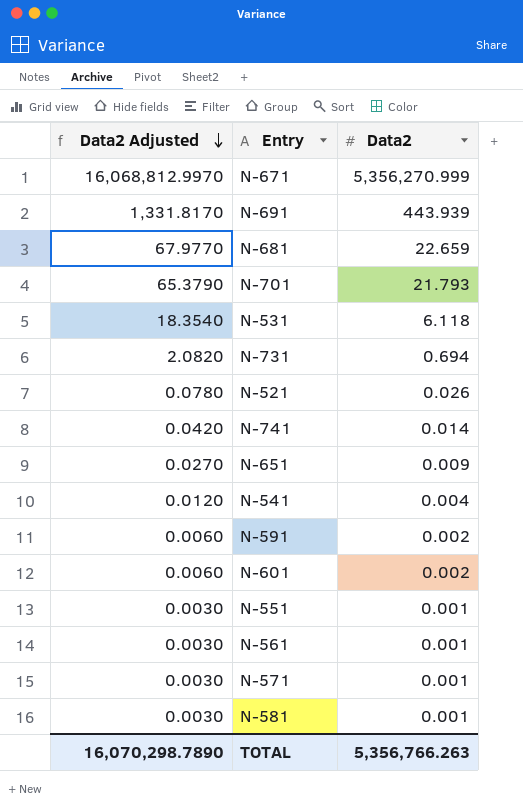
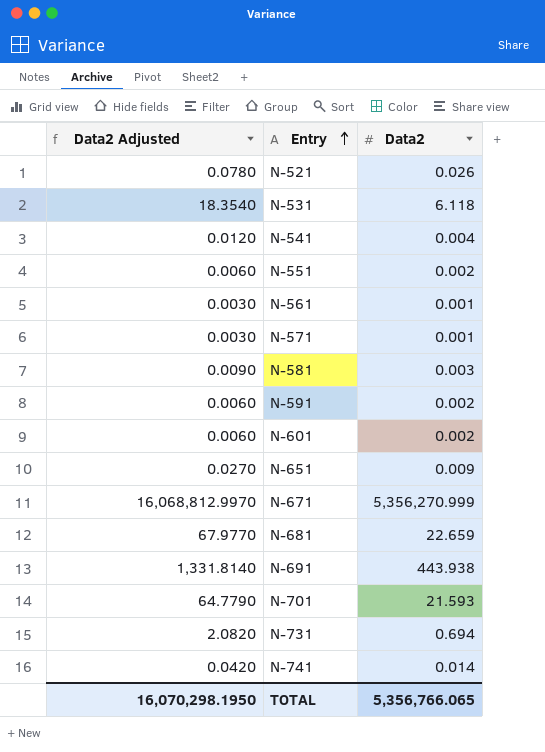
row order: Data2 Adjusted descending -> Entry ascending
N-551 | Data2 Adjusted: 0.0030 -> 0.0060
N-551 | Data2: 0.001 -> 0.002
N-581 | Data2 Adjusted: 0.0030 -> 0.0090
N-581 | Data2: 0.001 -> 0.003
N-691 | Data2 Adjusted: 1,331.8170 -> 1,331.8140
N-691 | Data2: 443.939 -> 443.938
N-701 | Data2 Adjusted: 65.3790 -> 64.7790
N-701 | Data2: 21.793 -> 21.593
TOTAL | Data2 Adjusted: 16,070,298.7890 -> 16,070,298.1950
TOTAL | Data2: 5,356,766.263 -> 5,356,766.065

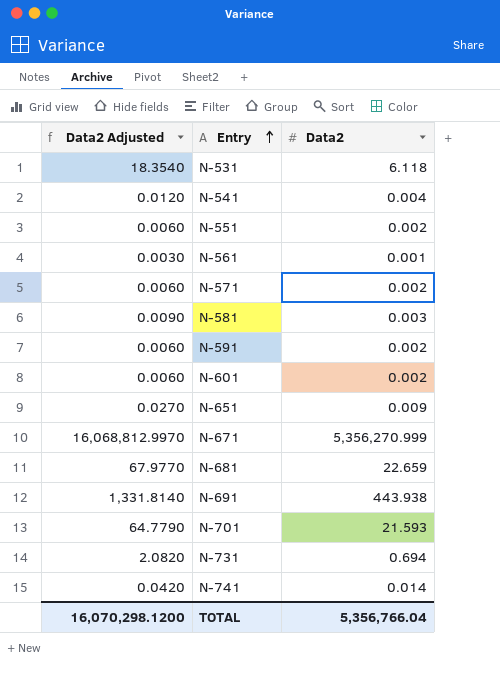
row N-521: 0.0780 | 0.026 -> none
N-571 | Data2 Adjusted: 0.0030 -> 0.0060
N-571 | Data2: 0.001 -> 0.002
TOTAL | Data2 Adjusted: 16,070,298.1950 -> 16,070,298.1200
TOTAL | Data2: 5,356,766.065 -> 5,356,766.04

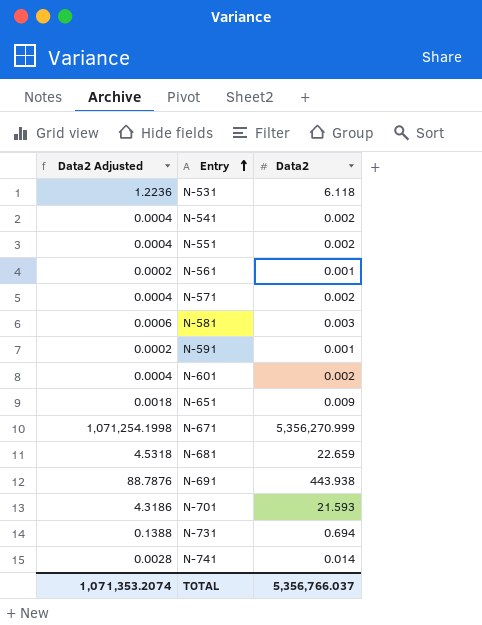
column Data2 Adjusted | formula: [Data2] * 3 -> [Data2] * 0.2
N-541 | Data2: 0.004 -> 0.002
N-591 | Data2: 0.002 -> 0.001
TOTAL | Data2 Adjusted: 16,070,298.1200 -> 1,071,353.2074
TOTAL | Data2: 5,356,766.04 -> 5,356,766.037

